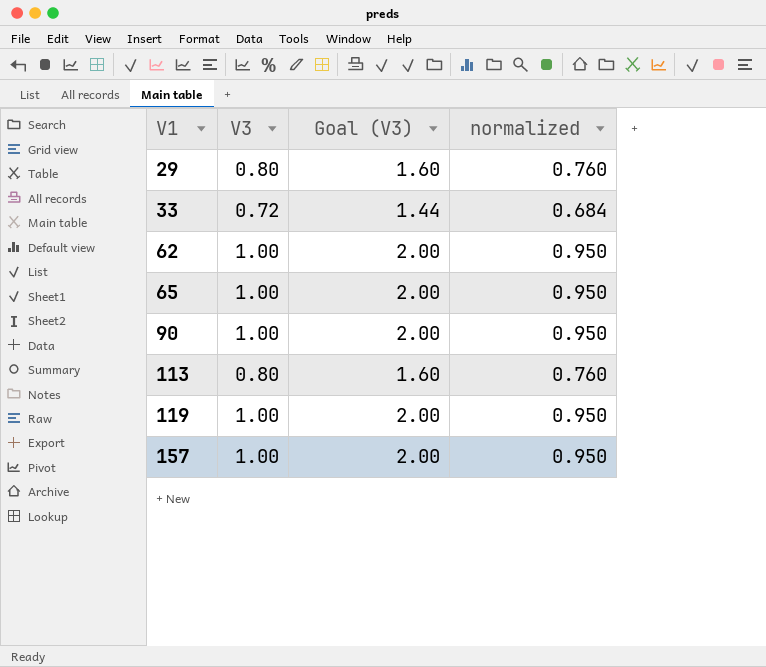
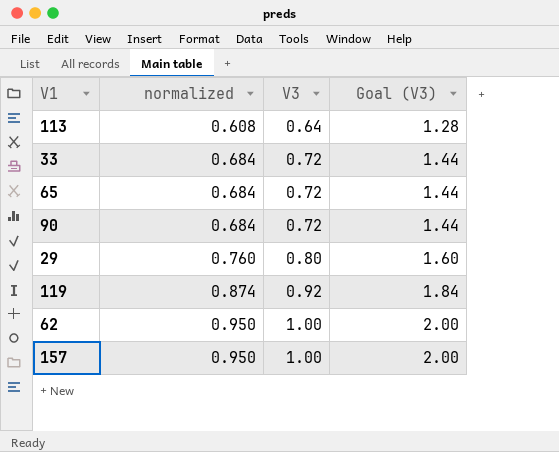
row order: V1 ascending -> normalized ascending
column normalized | position: 4 -> 2
113 | normalized: 0.760 -> 0.608
113 | V3: 0.80 -> 0.64
113 | Goal (V3): 1.60 -> 1.28
65 | normalized: 0.950 -> 0.684
65 | V3: 1.00 -> 0.72
65 | Goal (V3): 2.00 -> 1.44
90 | normalized: 0.950 -> 0.684
90 | V3: 1.00 -> 0.72
90 | Goal (V3): 2.00 -> 1.44
119 | normalized: 0.950 -> 0.874
119 | V3: 1.00 -> 0.92
119 | Goal (V3): 2.00 -> 1.84

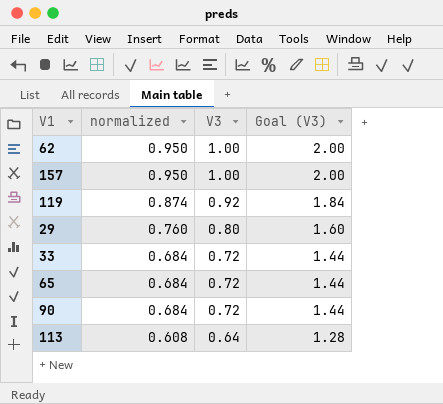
row order: normalized ascending -> normalized descending

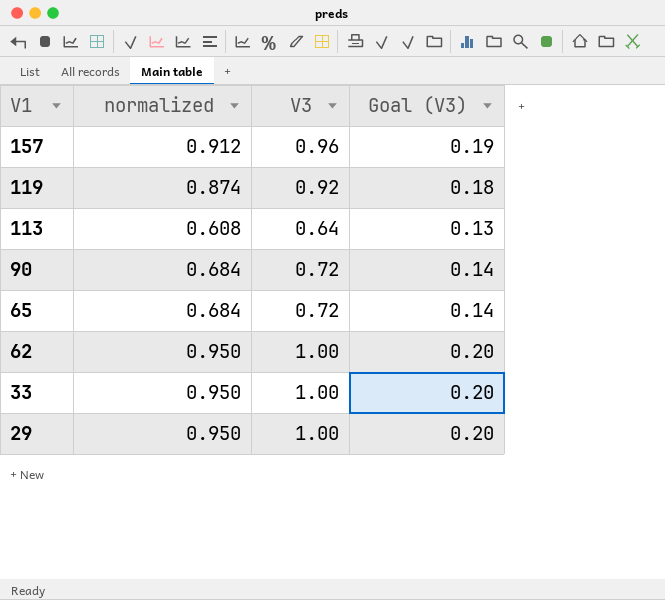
row order: normalized descending -> V1 descending
column Goal (V3) | formula: [V3] * 2 -> [V3] * 0.2
157 | normalized: 0.950 -> 0.912
157 | V3: 1.00 -> 0.96
33 | normalized: 0.684 -> 0.950
33 | V3: 0.72 -> 1.00
29 | normalized: 0.760 -> 0.950
29 | V3: 0.80 -> 1.00

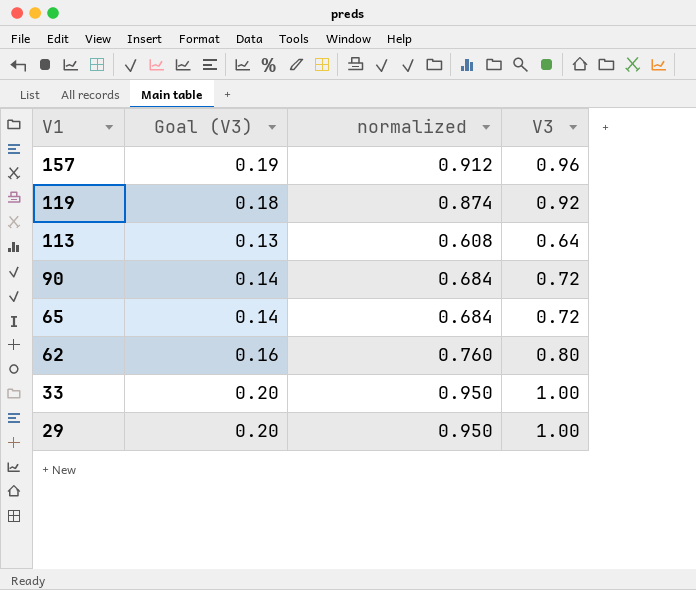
column Goal (V3) | position: 4 -> 2
62 | Goal (V3): 0.20 -> 0.16
62 | normalized: 0.950 -> 0.760
62 | V3: 1.00 -> 0.80

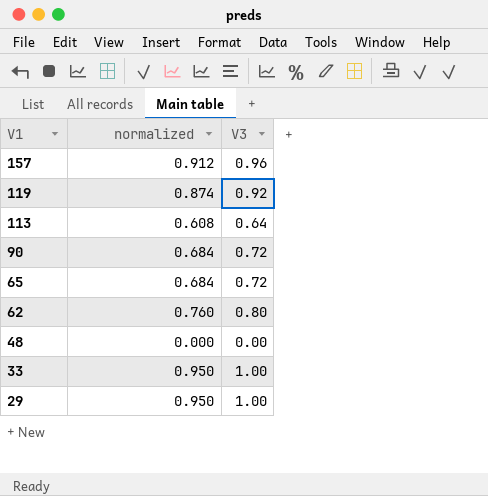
column Goal (V3) | formula: [V3] * 0.2 -> none
row 48: none -> 0.000 | 0.00

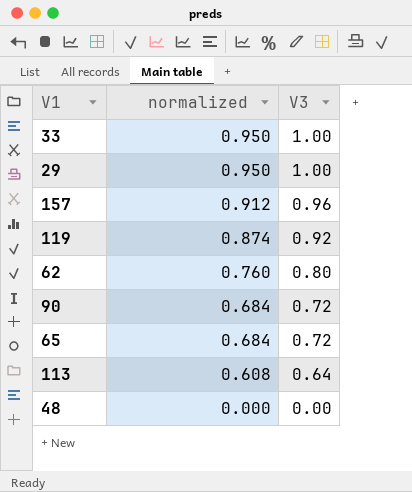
row order: V1 descending -> normalized descending

